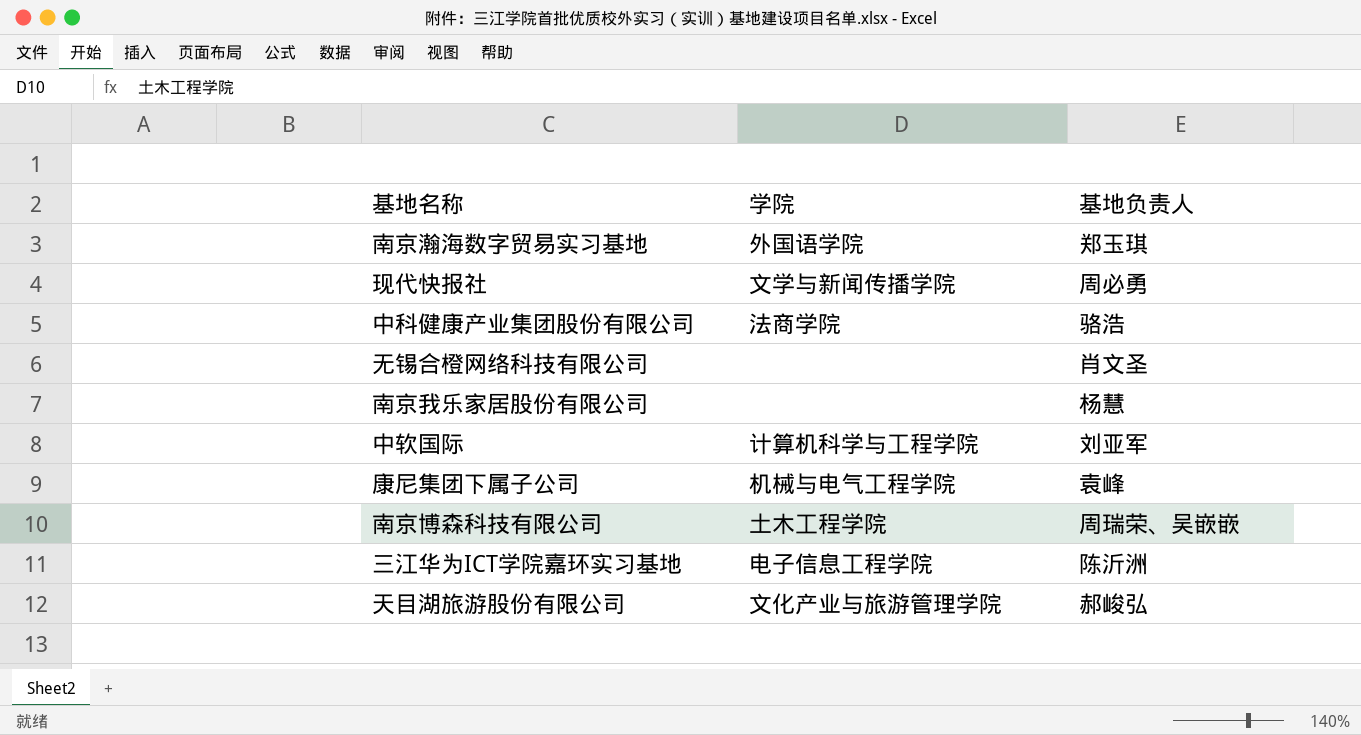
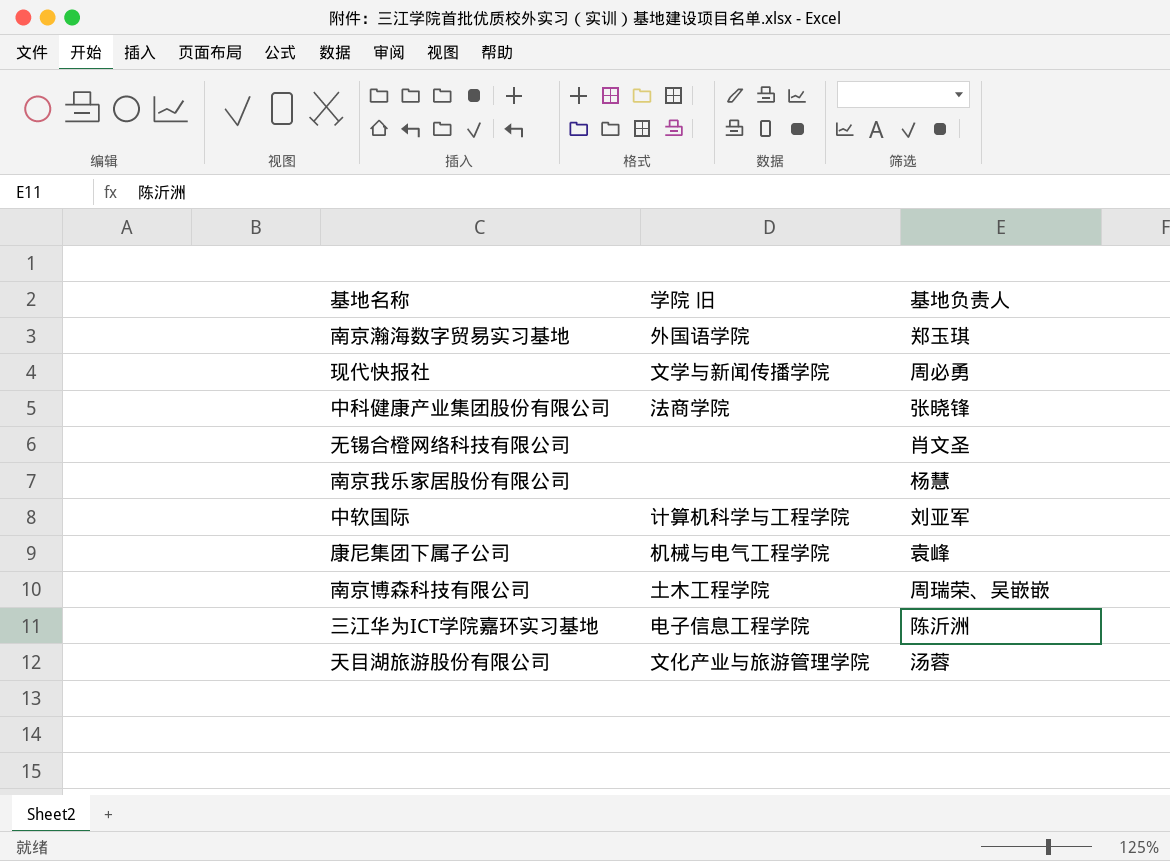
column name: 学院 -> 学院 旧
中科健康产业集团股份有限公司 | 基地负责人: 骆浩 -> 张晓锋
天目湖旅游股份有限公司 | 基地负责人: 郝峻弘 -> 汤蓉

